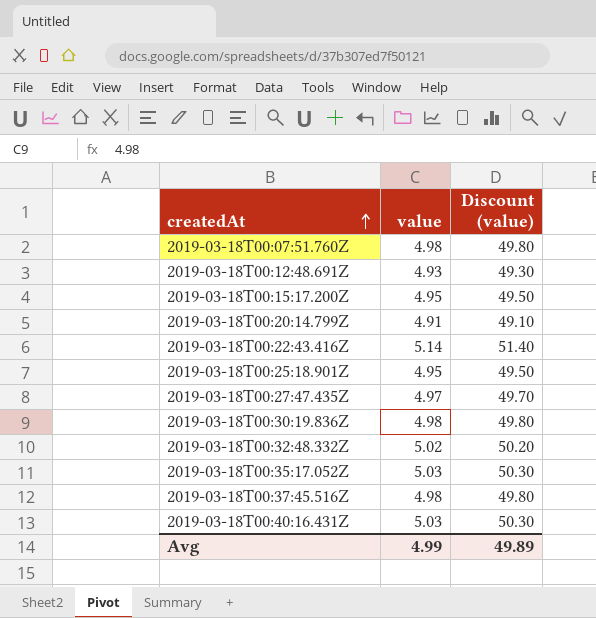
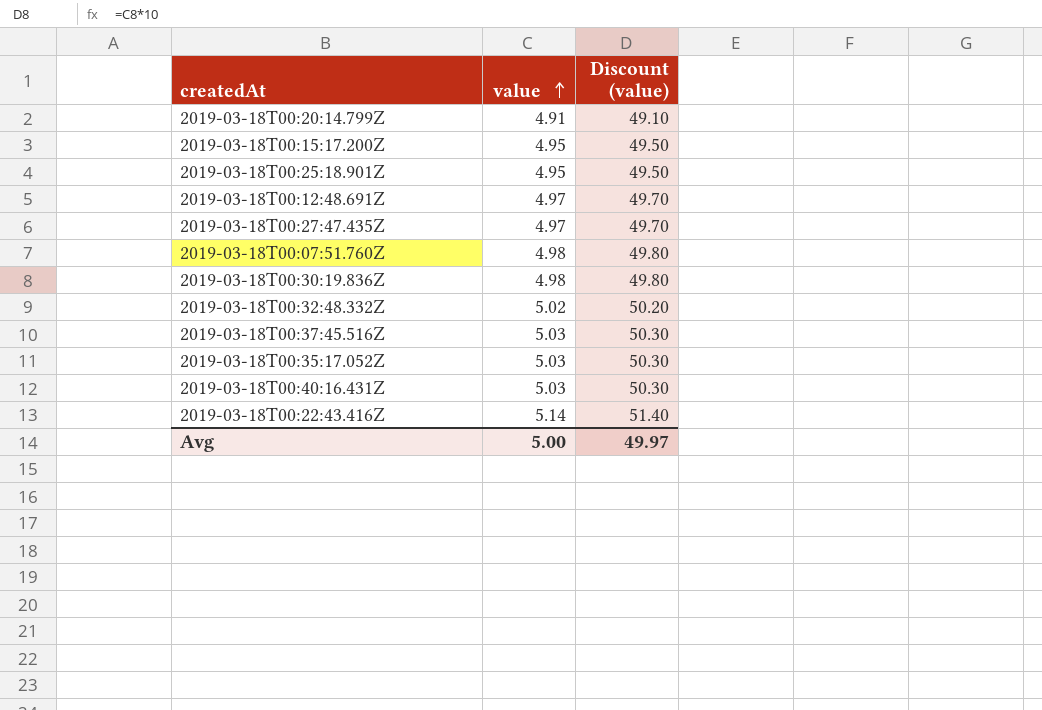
row order: createdAt ascending -> value ascending
2019-03-18T00:12:48.691Z | value: 4.93 -> 4.97
2019-03-18T00:12:48.691Z | Discount (value): 49.30 -> 49.70
2019-03-18T00:37:45.516Z | value: 4.98 -> 5.03
2019-03-18T00:37:45.516Z | Discount (value): 49.80 -> 50.30
Avg | value: 4.99 -> 5.00
Avg | Discount (value): 49.89 -> 49.97

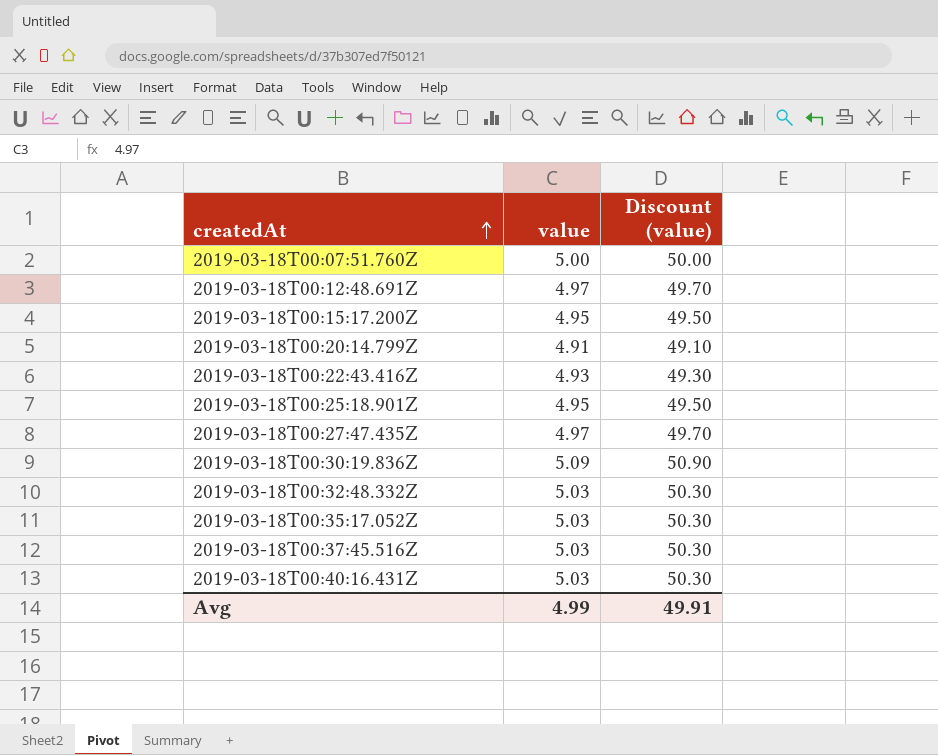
row order: value ascending -> createdAt ascending
2019-03-18T00:07:51.760Z | value: 4.98 -> 5.00
2019-03-18T00:07:51.760Z | Discount (value): 49.80 -> 50.00
2019-03-18T00:22:43.416Z | value: 5.14 -> 4.93
2019-03-18T00:22:43.416Z | Discount (value): 51.40 -> 49.30
2019-03-18T00:30:19.836Z | value: 4.98 -> 5.09
2019-03-18T00:30:19.836Z | Discount (value): 49.80 -> 50.90
2019-03-18T00:32:48.332Z | value: 5.02 -> 5.03
2019-03-18T00:32:48.332Z | Discount (value): 50.20 -> 50.30
Avg | value: 5.00 -> 4.99
Avg | Discount (value): 49.97 -> 49.91

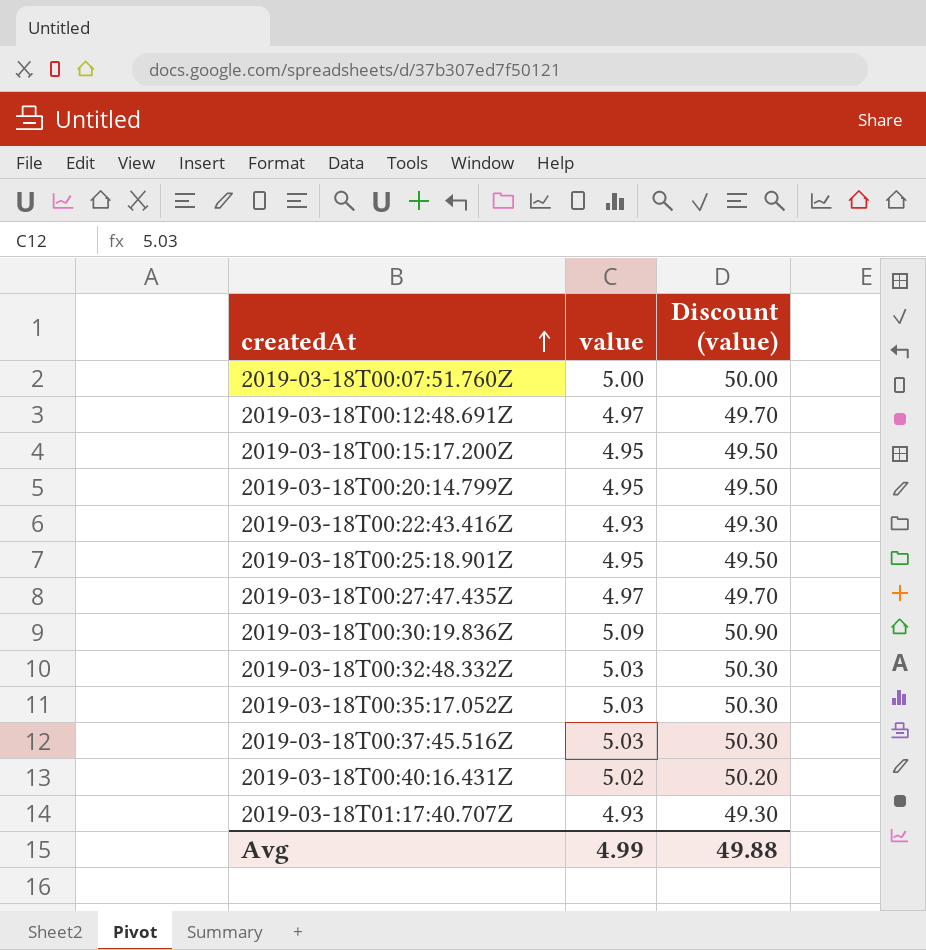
2019-03-18T00:20:14.799Z | value: 4.91 -> 4.95
2019-03-18T00:20:14.799Z | Discount (value): 49.10 -> 49.50
2019-03-18T00:40:16.431Z | value: 5.03 -> 5.02
2019-03-18T00:40:16.431Z | Discount (value): 50.30 -> 50.20
row 2019-03-18T01:17:40.707Z: none -> 4.93 | 49.30
Avg | Discount (value): 49.91 -> 49.88

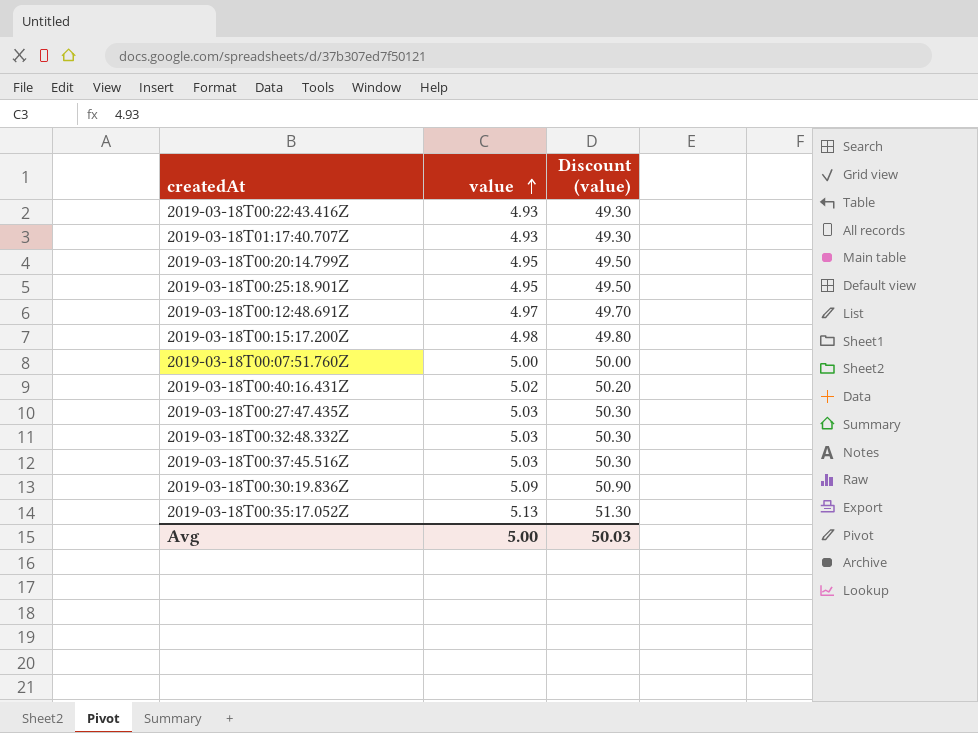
row order: createdAt ascending -> value ascending
2019-03-18T00:15:17.200Z | value: 4.95 -> 4.98
2019-03-18T00:15:17.200Z | Discount (value): 49.50 -> 49.80
2019-03-18T00:27:47.435Z | value: 4.97 -> 5.03
2019-03-18T00:27:47.435Z | Discount (value): 49.70 -> 50.30
2019-03-18T00:35:17.052Z | value: 5.03 -> 5.13
2019-03-18T00:35:17.052Z | Discount (value): 50.30 -> 51.30
Avg | value: 4.99 -> 5.00
Avg | Discount (value): 49.88 -> 50.03

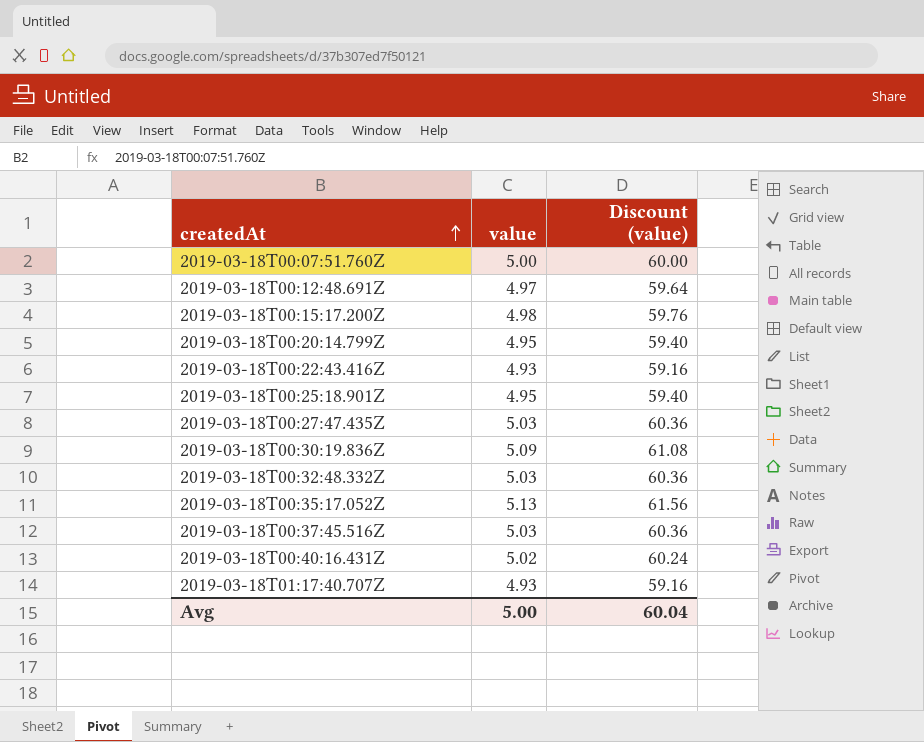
row order: value ascending -> createdAt ascending
column Discount (value) | formula: [value] * 10 -> [value] * 12
Avg | Discount (value): 50.03 -> 60.04

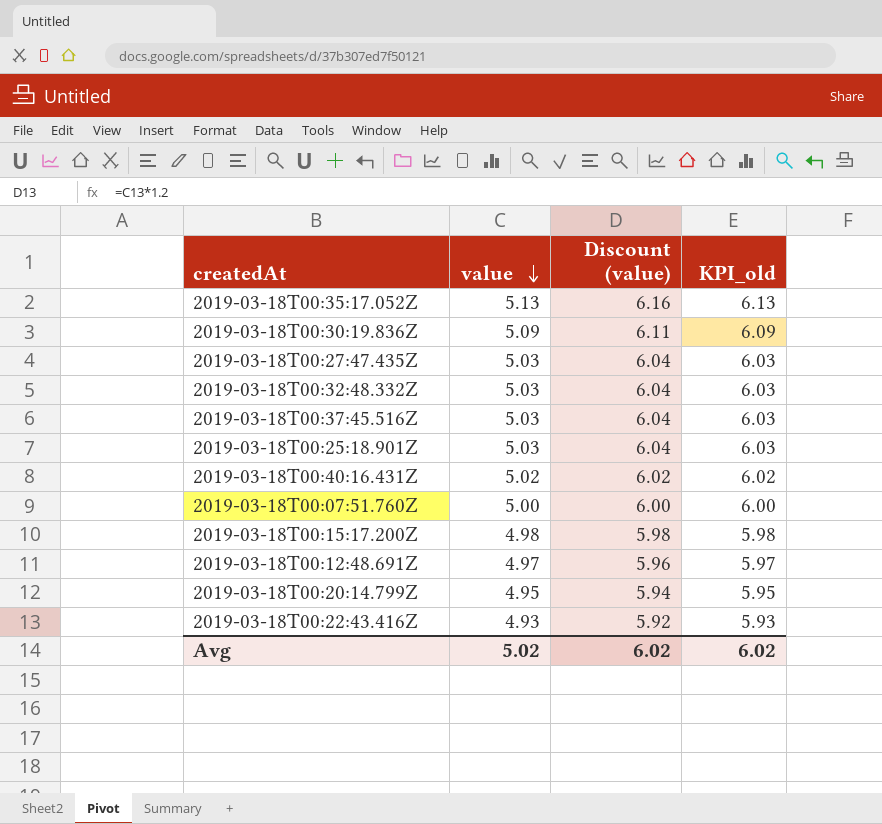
row order: createdAt ascending -> value descending
column Discount (value) | formula: [value] * 12 -> [value] * 1.2
column KPI_old | formula: none -> [value] + 1
row 2019-03-18T01:17:40.707Z: 4.93 | 59.16 -> none
2019-03-18T00:25:18.901Z | value: 4.95 -> 5.03
Avg | value: 5.00 -> 5.02
Avg | Discount (value): 60.04 -> 6.02

